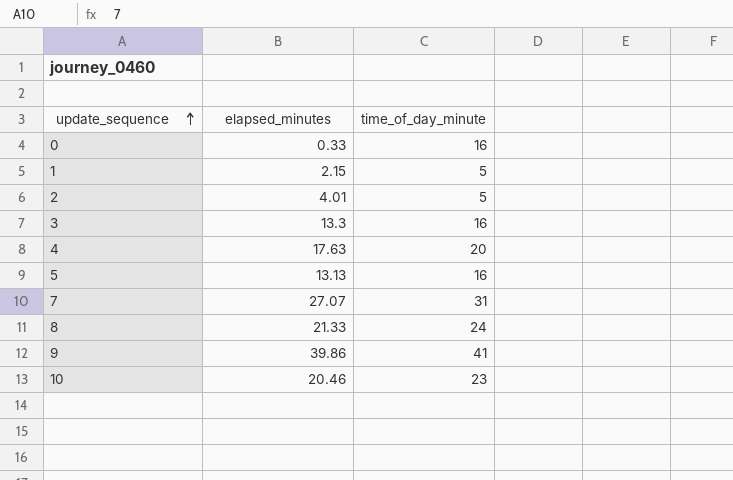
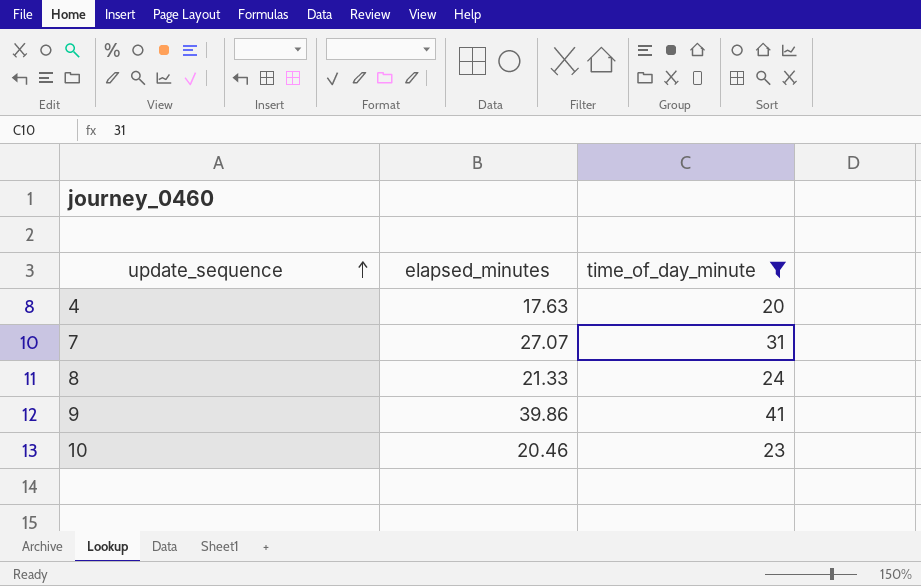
filter: none -> time_of_day_minute >= 20

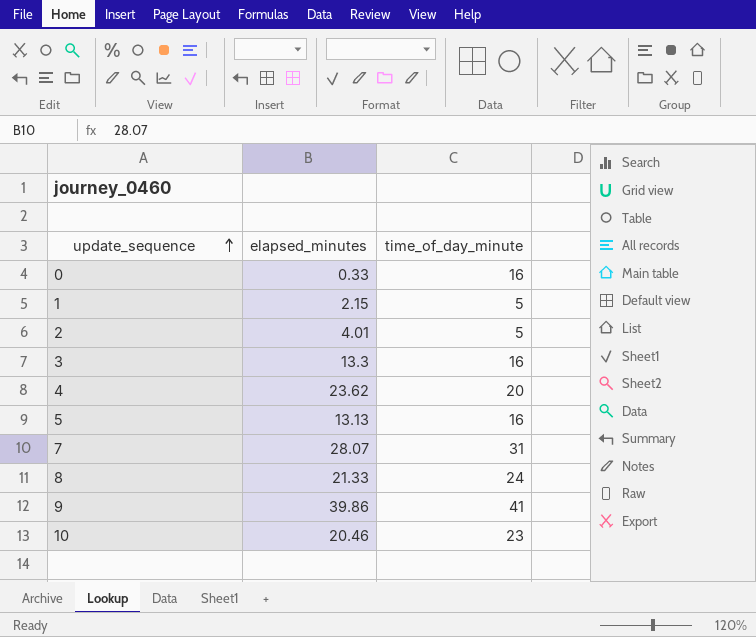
filter: time_of_day_minute >= 20 -> none
4 | elapsed_minutes: 17.63 -> 23.62
7 | elapsed_minutes: 27.07 -> 28.07

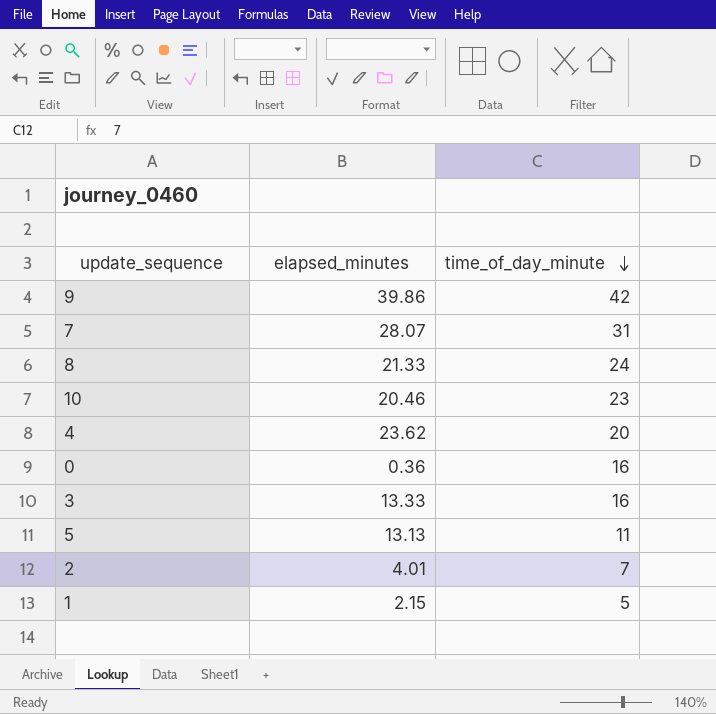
row order: update_sequence ascending -> time_of_day_minute descending
9 | time_of_day_minute: 41 -> 42
0 | elapsed_minutes: 0.33 -> 0.36
3 | elapsed_minutes: 13.3 -> 13.33
5 | time_of_day_minute: 16 -> 11
2 | time_of_day_minute: 5 -> 7

